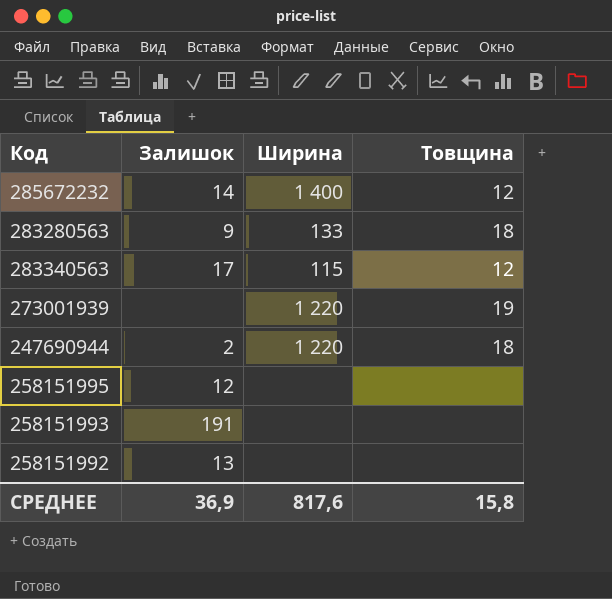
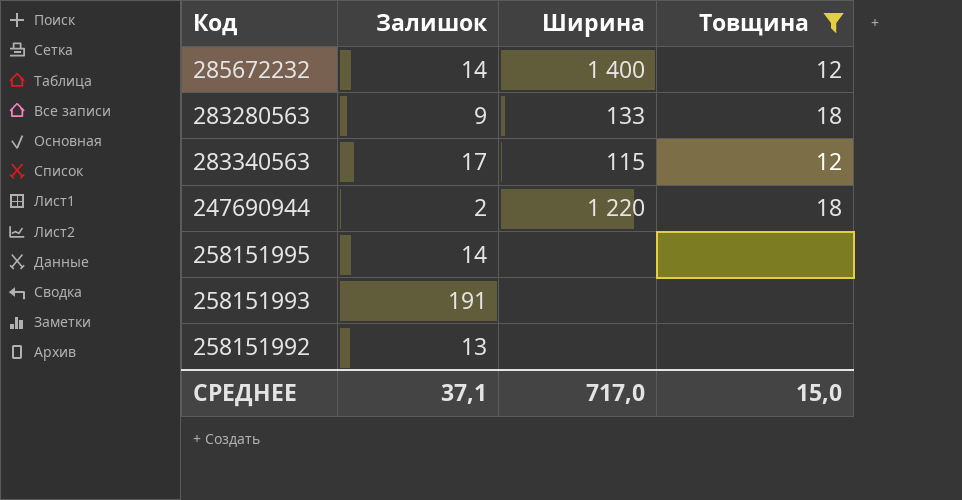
filter: none -> Товщина != 19
258151995 | Залишок: 12 -> 14
СРЕДНЕЕ | Залишок: 36,9 -> 37,1
СРЕДНЕЕ | Ширина: 817,6 -> 717,0
СРЕДНЕЕ | Товщина: 15,8 -> 15,0

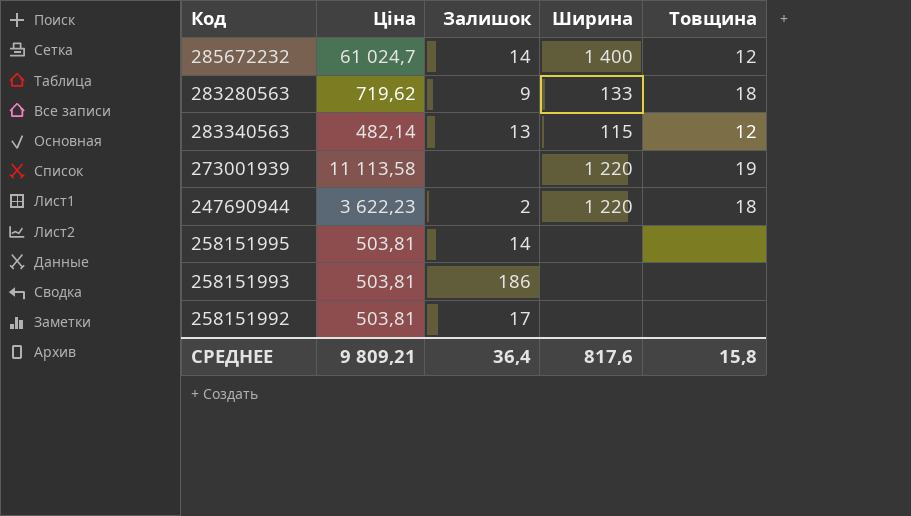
filter: Товщина != 19 -> none
column Ціна | position: none -> 2
283340563 | Залишок: 17 -> 13
258151993 | Залишок: 191 -> 186
258151992 | Залишок: 13 -> 17
СРЕДНЕЕ | Залишок: 37,1 -> 36,4
СРЕДНЕЕ | Ширина: 717,0 -> 817,6
СРЕДНЕЕ | Товщина: 15,0 -> 15,8

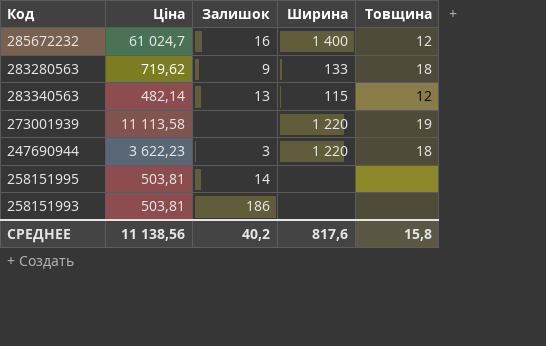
row 258151992: 503,81 | 17 | none | none -> none
285672232 | Залишок: 14 -> 16
247690944 | Залишок: 2 -> 3
СРЕДНЕЕ | Ціна: 9 809,21 -> 11 138,56
СРЕДНЕЕ | Залишок: 36,4 -> 40,2

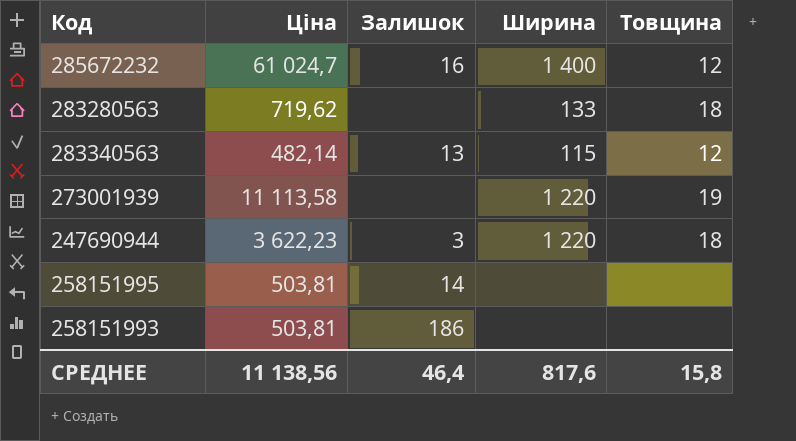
283280563 | Залишок: 9 -> none
СРЕДНЕЕ | Залишок: 40,2 -> 46,4

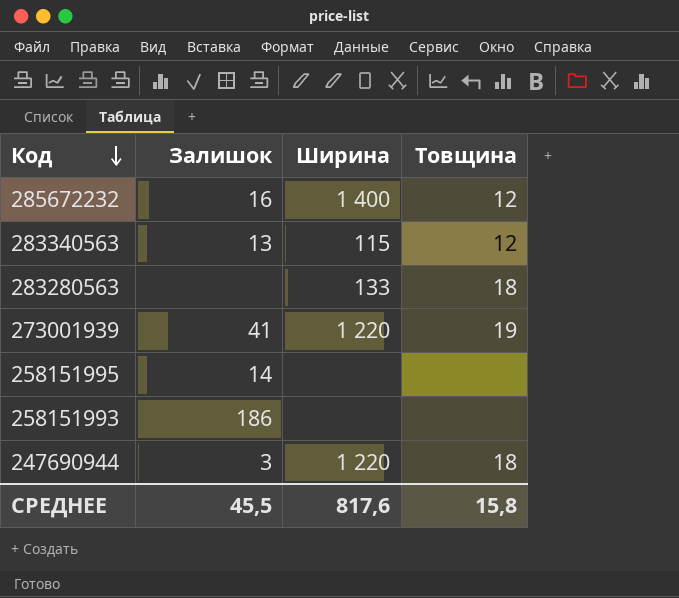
row order: none -> Код descending
column Ціна | position: 2 -> none
273001939 | Залишок: none -> 41
СРЕДНЕЕ | Залишок: 46,4 -> 45,5

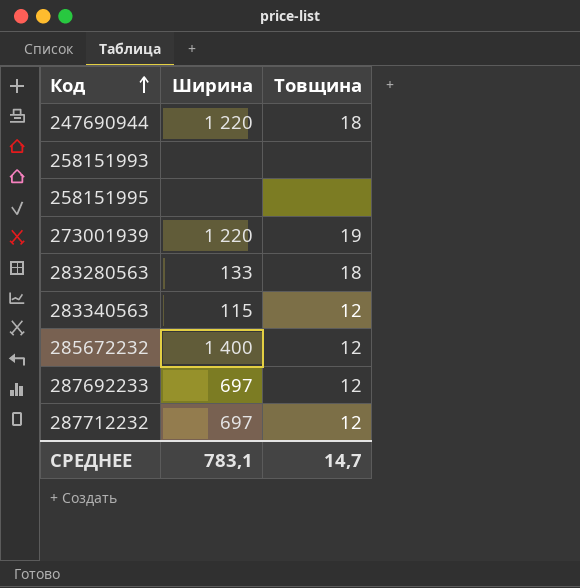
row order: Код descending -> Код ascending
column Залишок | position: 2 -> none
row 287692233: none -> 697 | 12
row 287712232: none -> 697 | 12
СРЕДНЕЕ | Ширина: 817,6 -> 783,1
СРЕДНЕЕ | Товщина: 15,8 -> 14,7

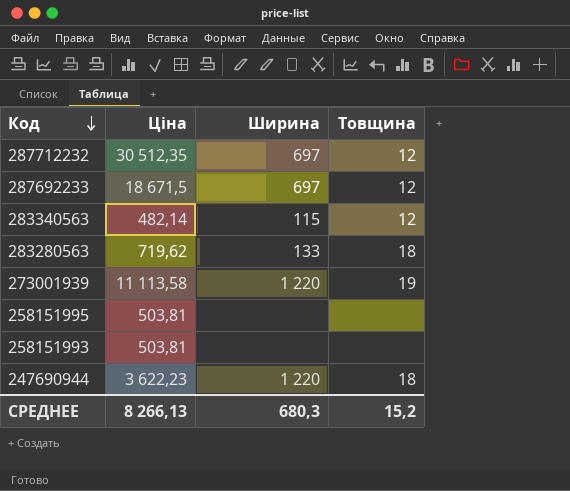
row order: Код ascending -> Код descending
column Ціна | position: none -> 2
row 285672232: 1 400 | 12 -> none
СРЕДНЕЕ | Ширина: 783,1 -> 680,3
СРЕДНЕЕ | Товщина: 14,7 -> 15,2

